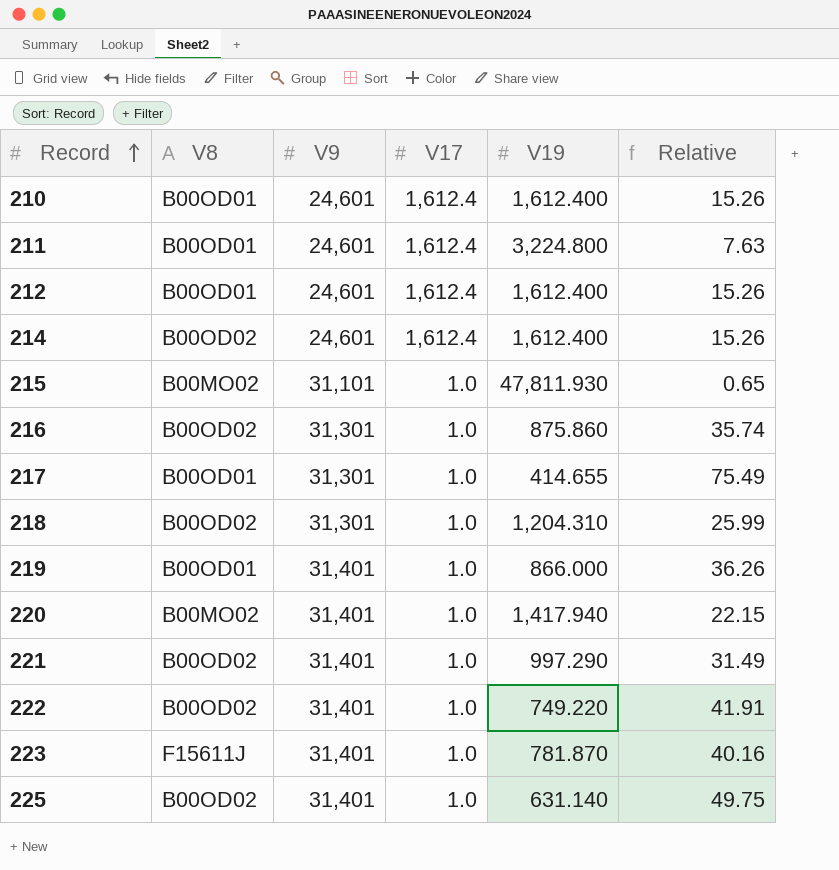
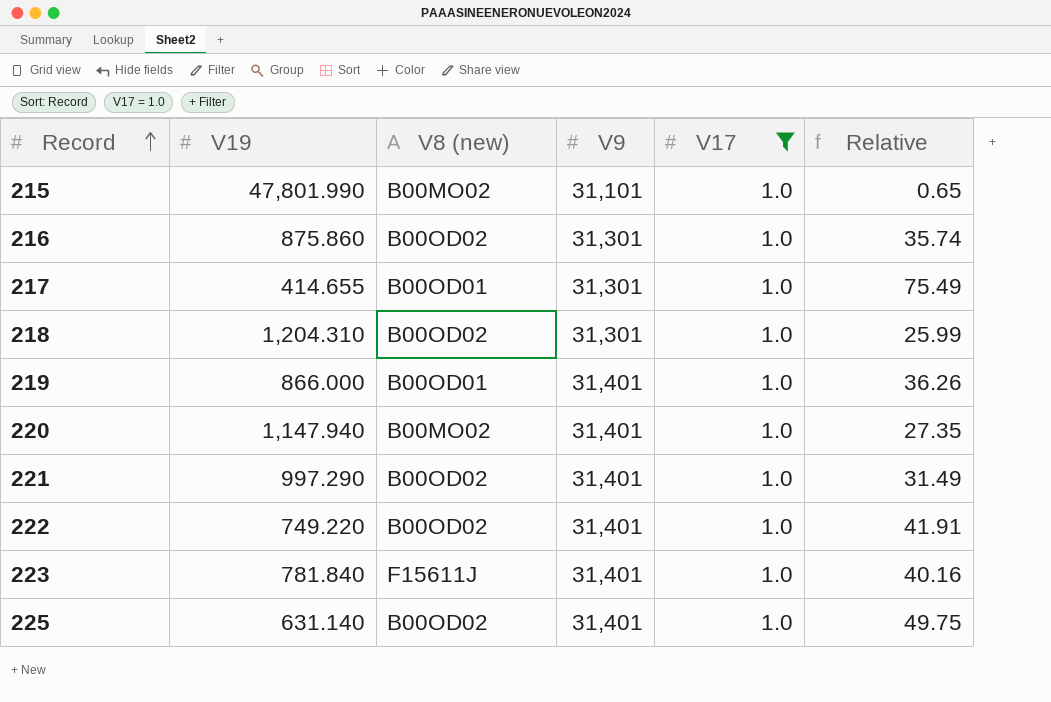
filter: none -> V17 = 1.0
column V19 | position: 5 -> 2
column name: V8 -> V8 (new)
215 | V19: 47,811.930 -> 47,801.990
220 | V19: 1,417.940 -> 1,147.940
220 | Relative: 22.15 -> 27.35
223 | V19: 781.870 -> 781.840

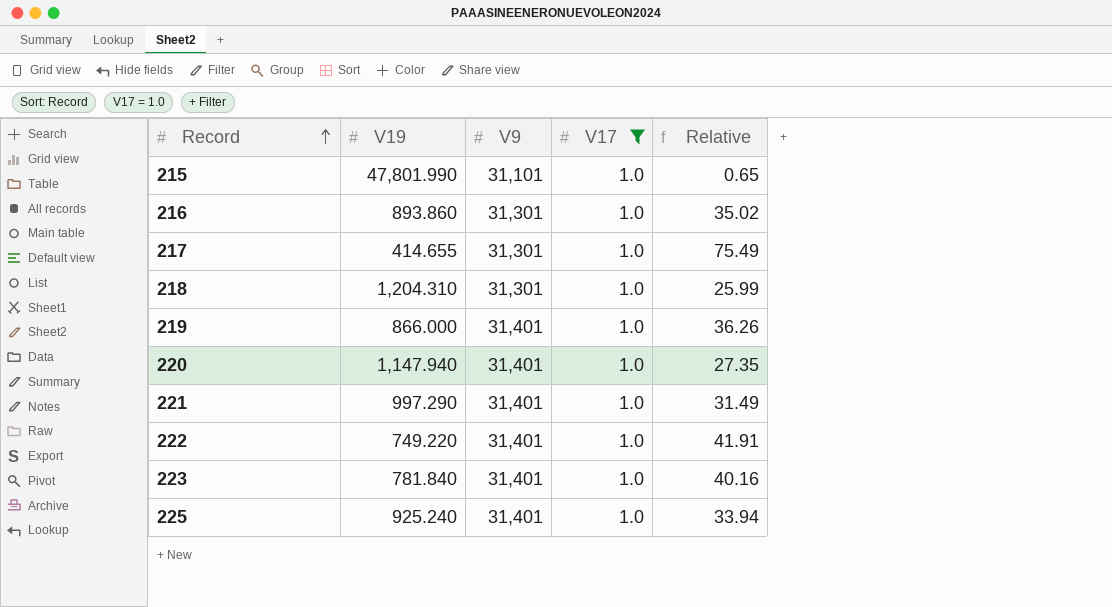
column V8 (new) | position: 3 -> none
216 | V19: 875.860 -> 893.860
216 | Relative: 35.74 -> 35.02
225 | V19: 631.140 -> 925.240
225 | Relative: 49.75 -> 33.94

